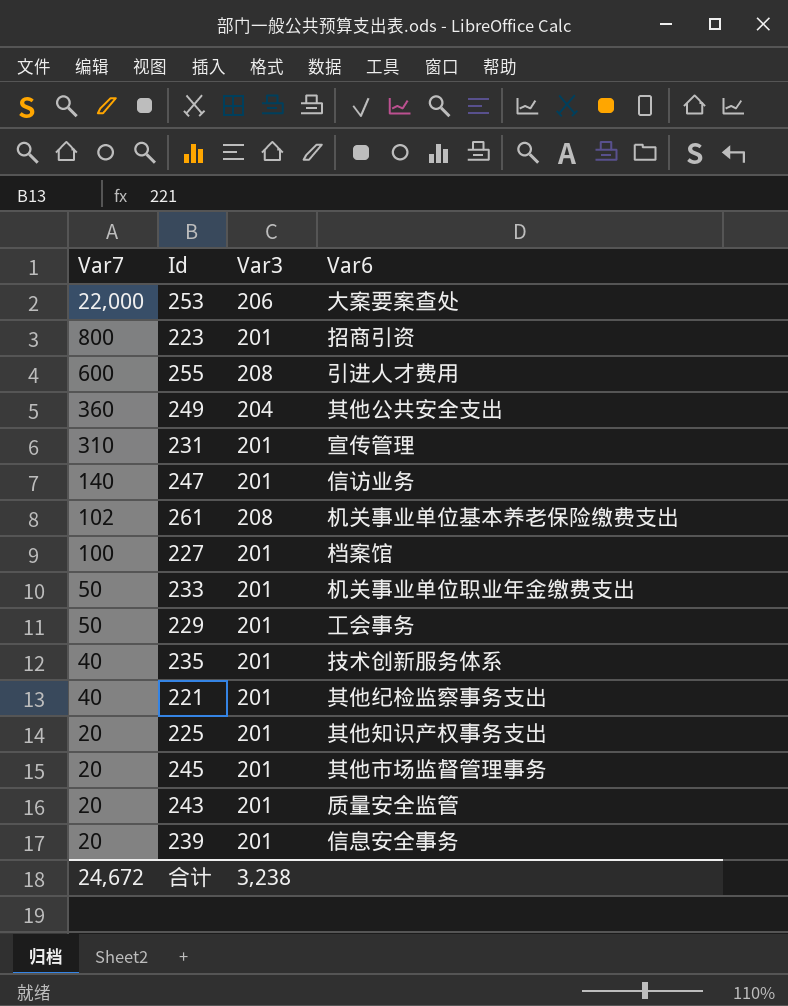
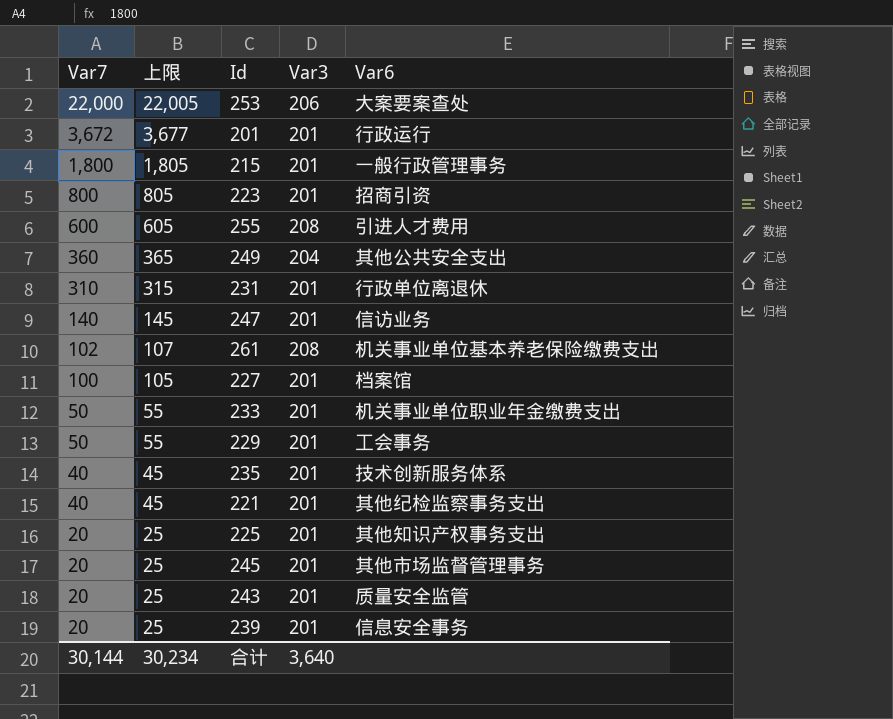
column 上限 | formula: none -> [Var7] + 5
row 201: none -> 3,672 | 3,677 | 201 | 行政运行
row 215: none -> 1,800 | 1,805 | 201 | 一般行政管理事务
231 | Var6: 宣传管理 -> 行政单位离退休
合计 | Var7: 24,672 -> 30,144
合计 | Var3: 3,238 -> 3,640

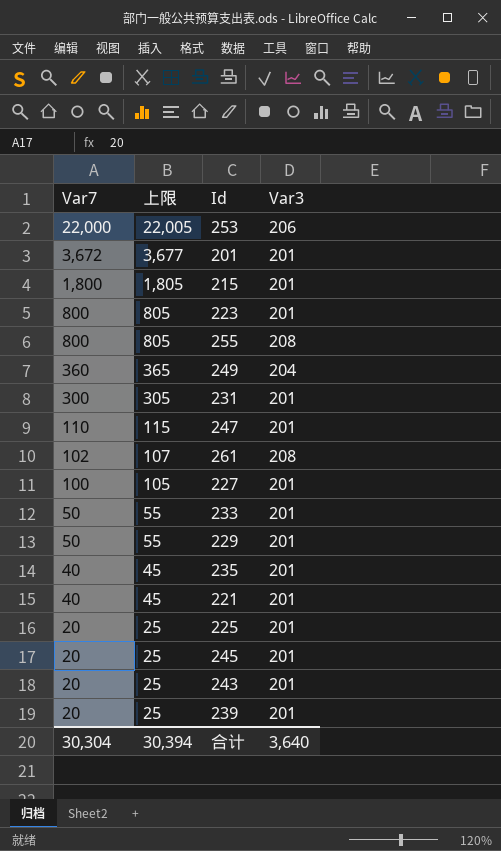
column Var6 | position: 5 -> none
255 | Var7: 600 -> 800
255 | 上限: 605 -> 805
231 | Var7: 310 -> 300
231 | 上限: 315 -> 305
247 | Var7: 140 -> 110
247 | 上限: 145 -> 115
合计 | Var7: 30,144 -> 30,304
合计 | 上限: 30,234 -> 30,394

